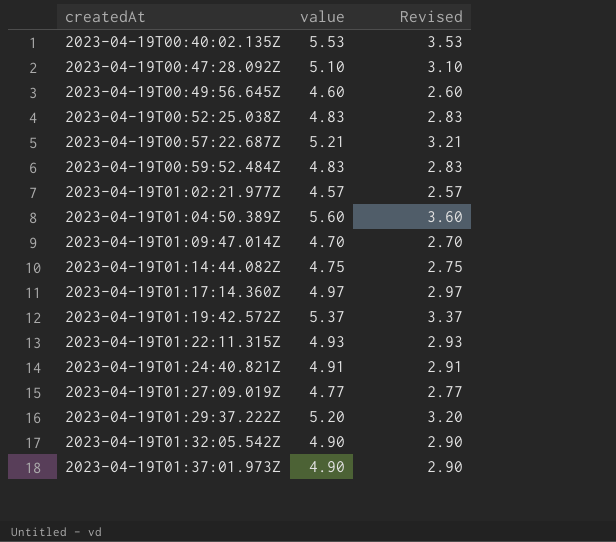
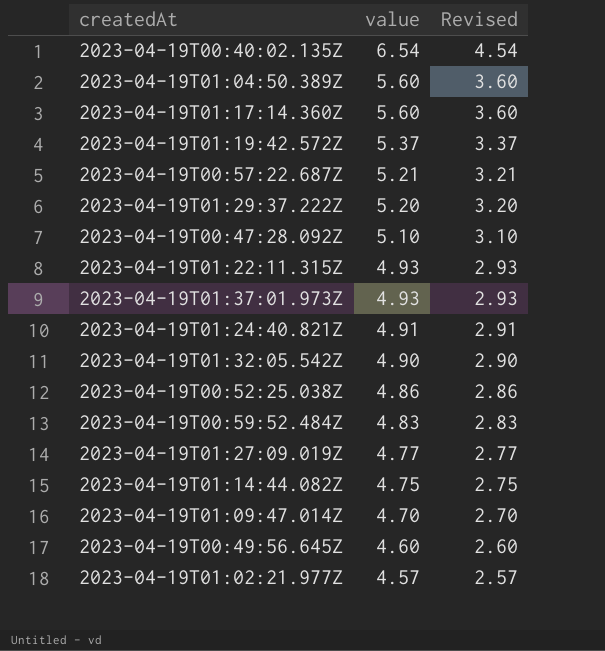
row order: createdAt ascending -> value descending
2023-04-19T00:40:02.135Z | value: 5.53 -> 6.54
2023-04-19T00:40:02.135Z | Revised: 3.53 -> 4.54
2023-04-19T01:17:14.360Z | value: 4.97 -> 5.60
2023-04-19T01:17:14.360Z | Revised: 2.97 -> 3.60
2023-04-19T01:37:01.973Z | value: 4.90 -> 4.93
2023-04-19T01:37:01.973Z | Revised: 2.90 -> 2.93
2023-04-19T00:52:25.038Z | value: 4.83 -> 4.86
2023-04-19T00:52:25.038Z | Revised: 2.83 -> 2.86

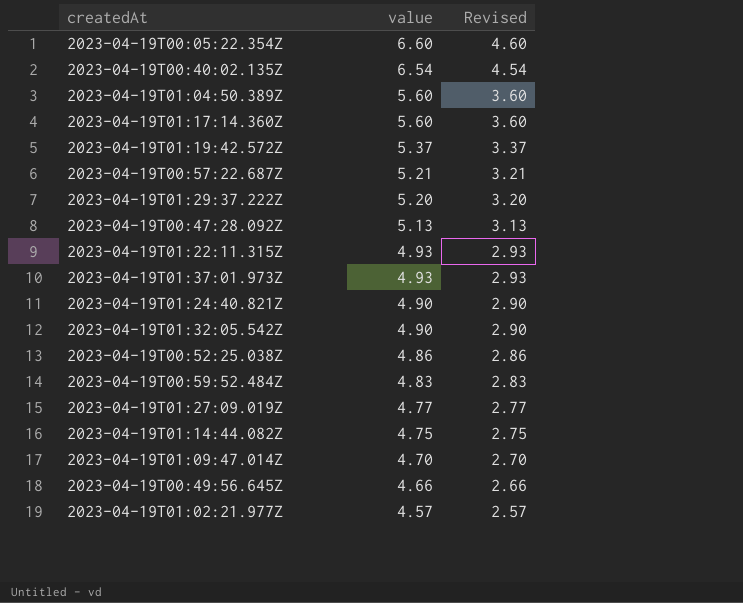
row 2023-04-19T00:05:22.354Z: none -> 6.60 | 4.60
2023-04-19T00:47:28.092Z | value: 5.10 -> 5.13
2023-04-19T00:47:28.092Z | Revised: 3.10 -> 3.13
2023-04-19T01:24:40.821Z | value: 4.91 -> 4.90
2023-04-19T01:24:40.821Z | Revised: 2.91 -> 2.90
2023-04-19T00:49:56.645Z | value: 4.60 -> 4.66
2023-04-19T00:49:56.645Z | Revised: 2.60 -> 2.66

